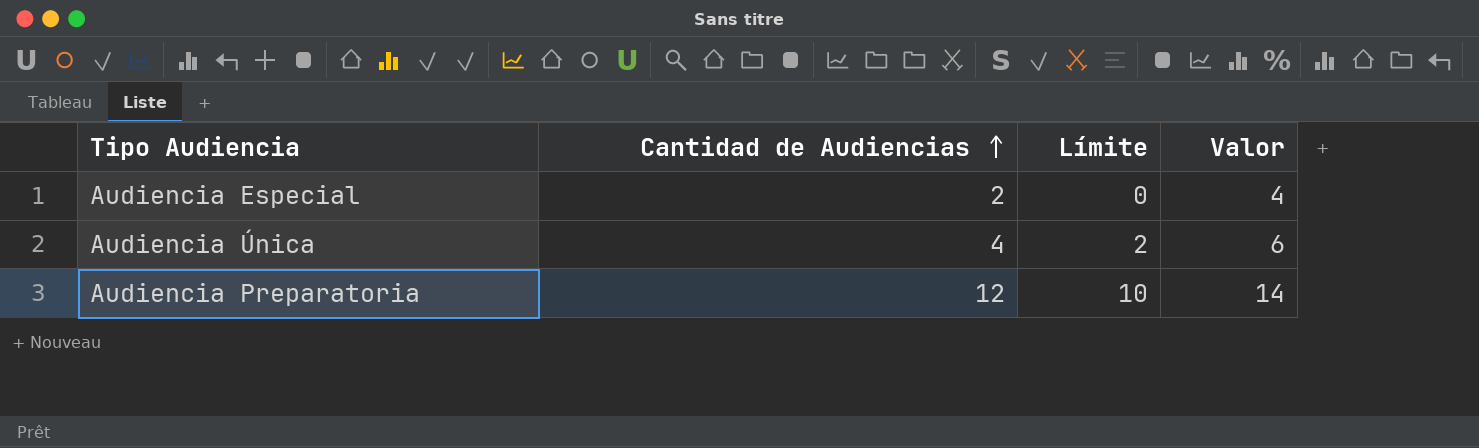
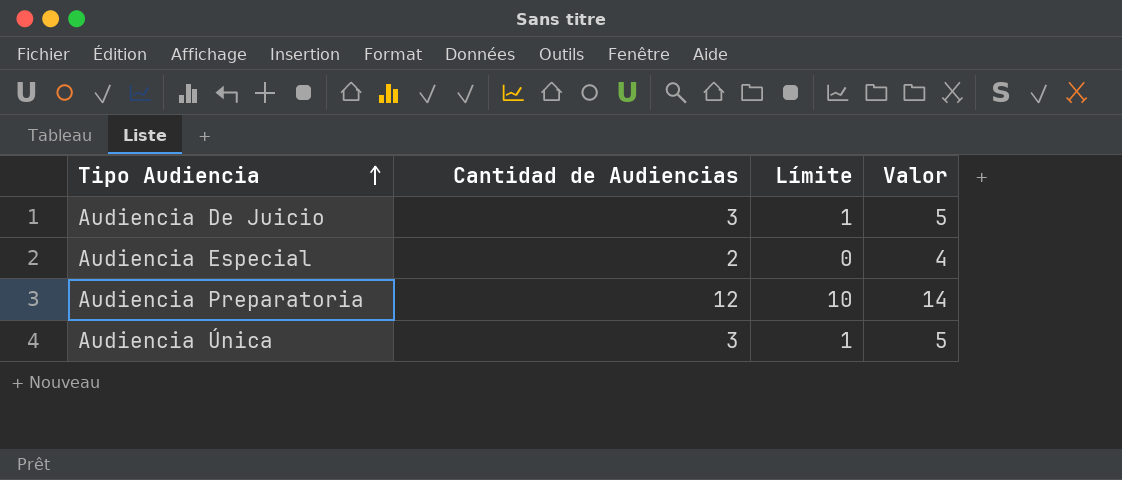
row order: Cantidad de Audiencias ascending -> Tipo Audiencia ascending
row Audiencia De Juicio: none -> 3 | 1 | 5
Audiencia Única | Cantidad de Audiencias: 4 -> 3
Audiencia Única | Límite: 2 -> 1
Audiencia Única | Valor: 6 -> 5

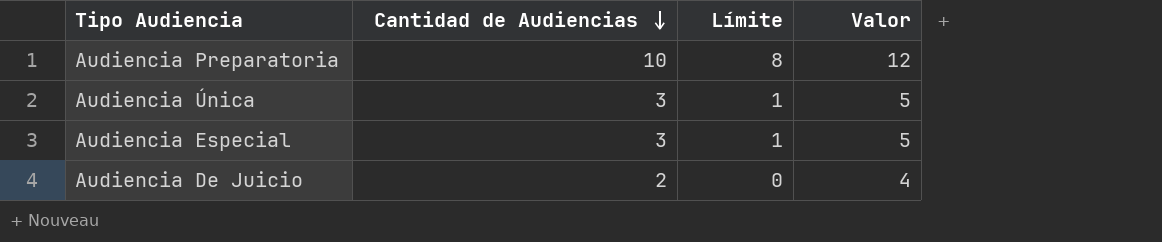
row order: Tipo Audiencia ascending -> Cantidad de Audiencias descending
Audiencia Preparatoria | Cantidad de Audiencias: 12 -> 10
Audiencia Preparatoria | Límite: 10 -> 8
Audiencia Preparatoria | Valor: 14 -> 12
Audiencia Especial | Cantidad de Audiencias: 2 -> 3
Audiencia Especial | Límite: 0 -> 1
Audiencia Especial | Valor: 4 -> 5
Audiencia De Juicio | Cantidad de Audiencias: 3 -> 2
Audiencia De Juicio | Límite: 1 -> 0
Audiencia De Juicio | Valor: 5 -> 4

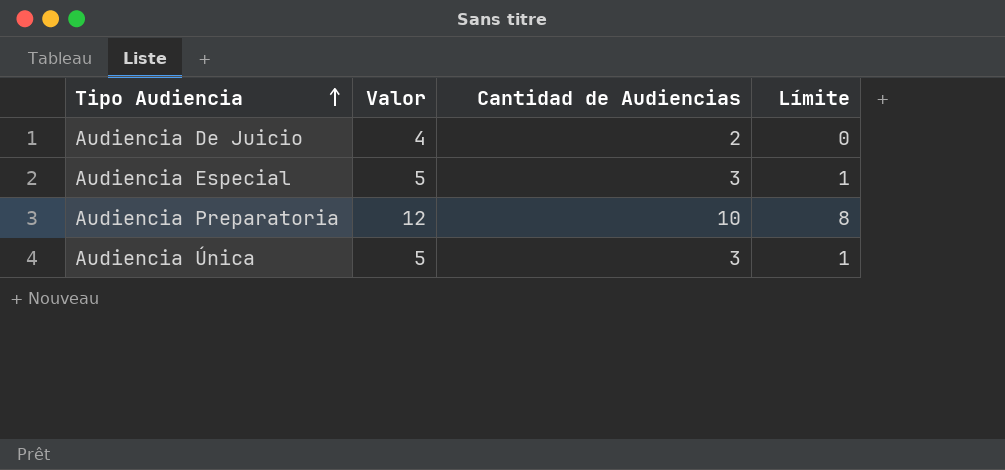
row order: Cantidad de Audiencias descending -> Tipo Audiencia ascending
column Valor | position: 4 -> 2

